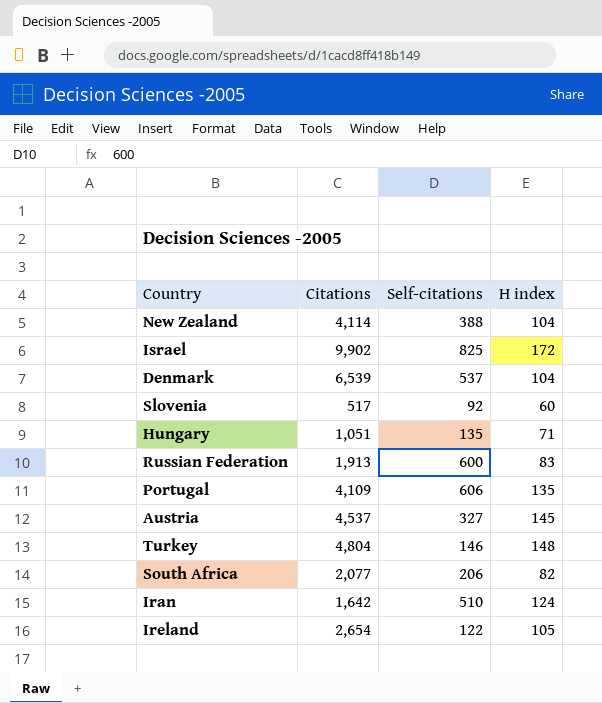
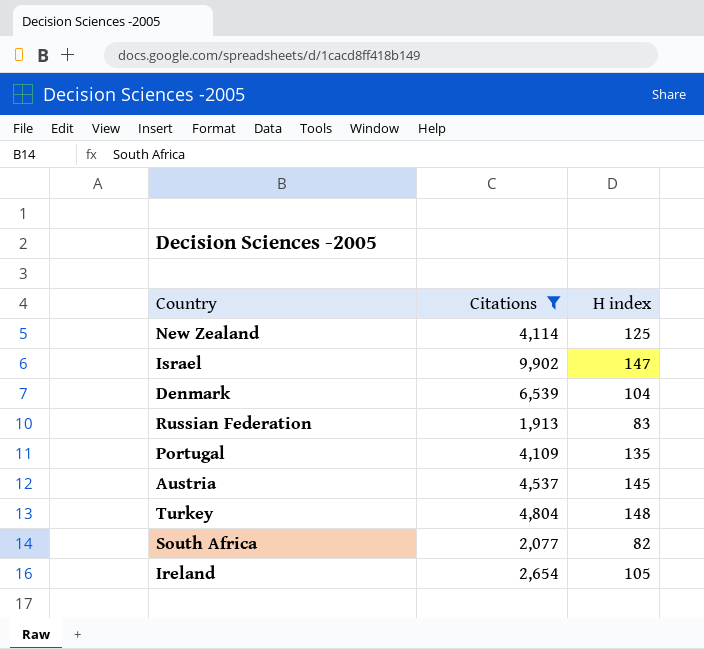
filter: none -> Citations >= 1,913
column Self-citations | position: 3 -> none
New Zealand | H index: 104 -> 125
Israel | H index: 172 -> 147

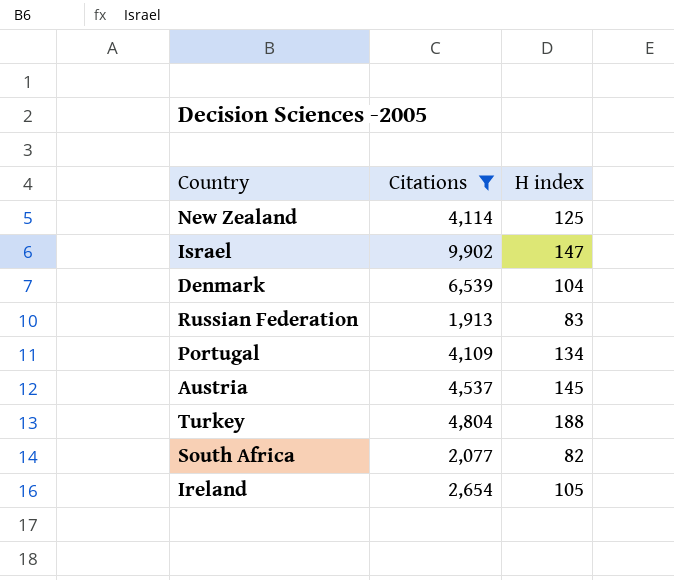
Portugal | H index: 135 -> 134
Turkey | H index: 148 -> 188

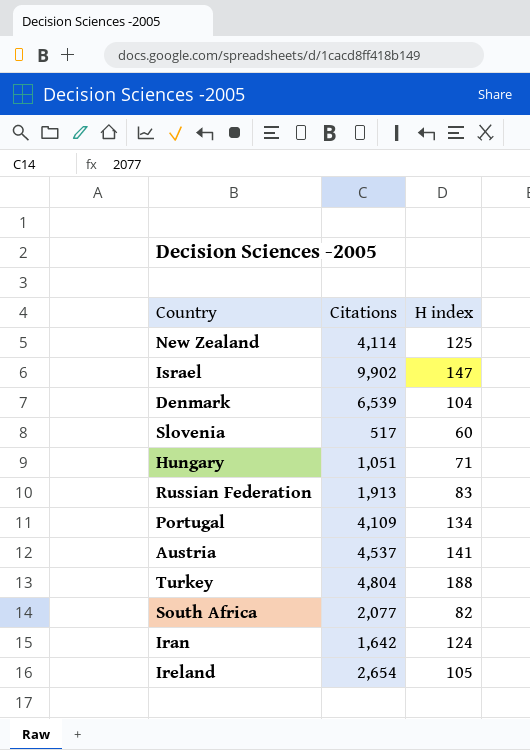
filter: Citations >= 1,913 -> none
Austria | H index: 145 -> 141

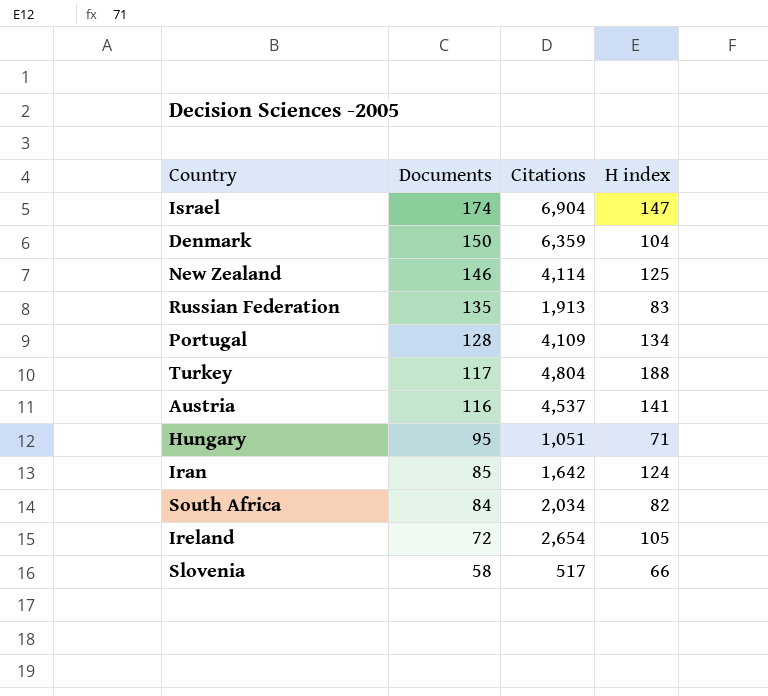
row order: none -> Documents descending
column Documents | position: none -> 2
Israel | Citations: 9,902 -> 6,904
Denmark | Citations: 6,539 -> 6,359
South Africa | Citations: 2,077 -> 2,034
Slovenia | H index: 60 -> 66

